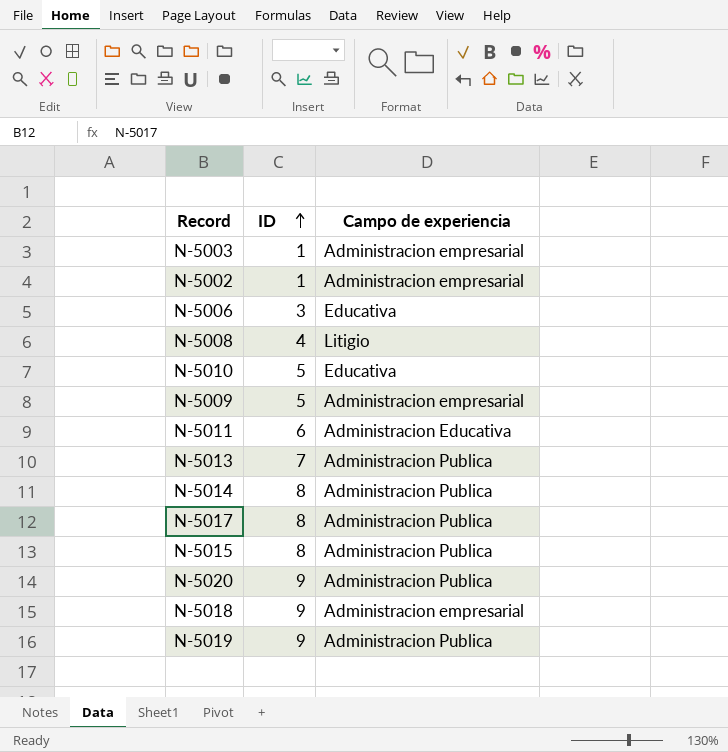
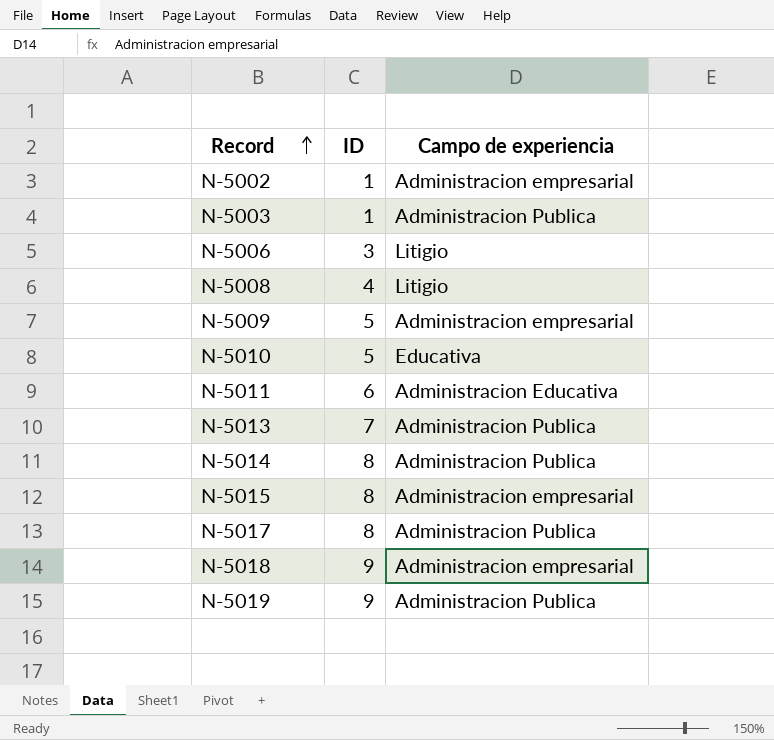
row order: ID ascending -> Record ascending
row N-5020: 9 | Administracion Publica -> none
N-5003 | Campo de experiencia: Administracion empresarial -> Administracion Publica
N-5006 | Campo de experiencia: Educativa -> Litigio
N-5015 | Campo de experiencia: Administracion Publica -> Administracion empresarial

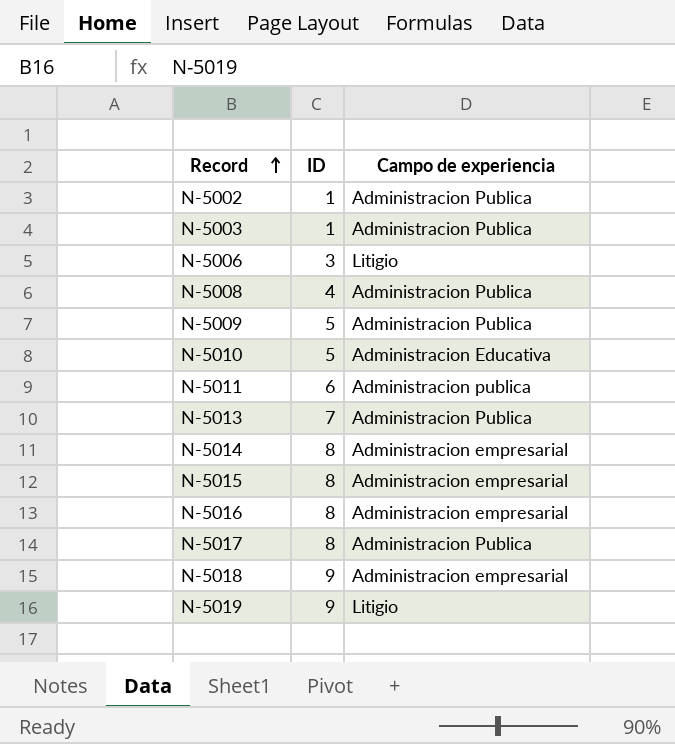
N-5002 | Campo de experiencia: Administracion empresarial -> Administracion Publica
N-5008 | Campo de experiencia: Litigio -> Administracion Publica
N-5009 | Campo de experiencia: Administracion empresarial -> Administracion Publica
N-5010 | Campo de experiencia: Educativa -> Administracion Educativa
N-5011 | Campo de experiencia: Administracion Educativa -> Administracion publica
N-5014 | Campo de experiencia: Administracion Publica -> Administracion empresarial
row N-5016: none -> 8 | Administracion empresarial
N-5019 | Campo de experiencia: Administracion Publica -> Litigio

